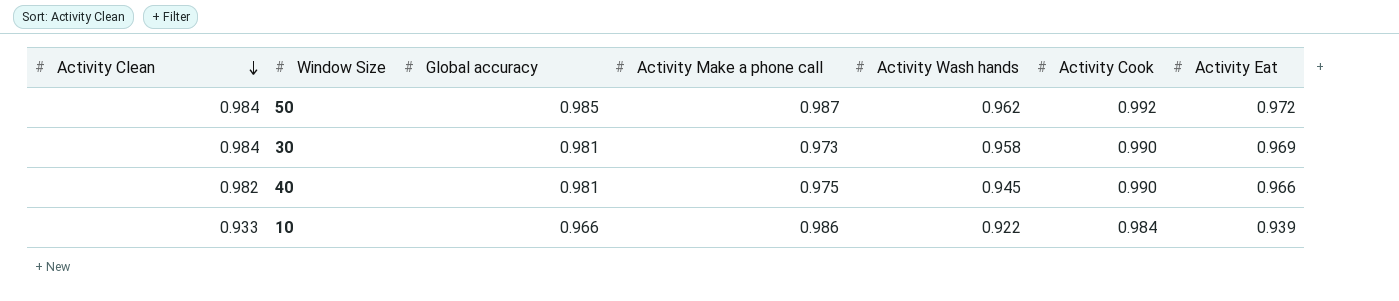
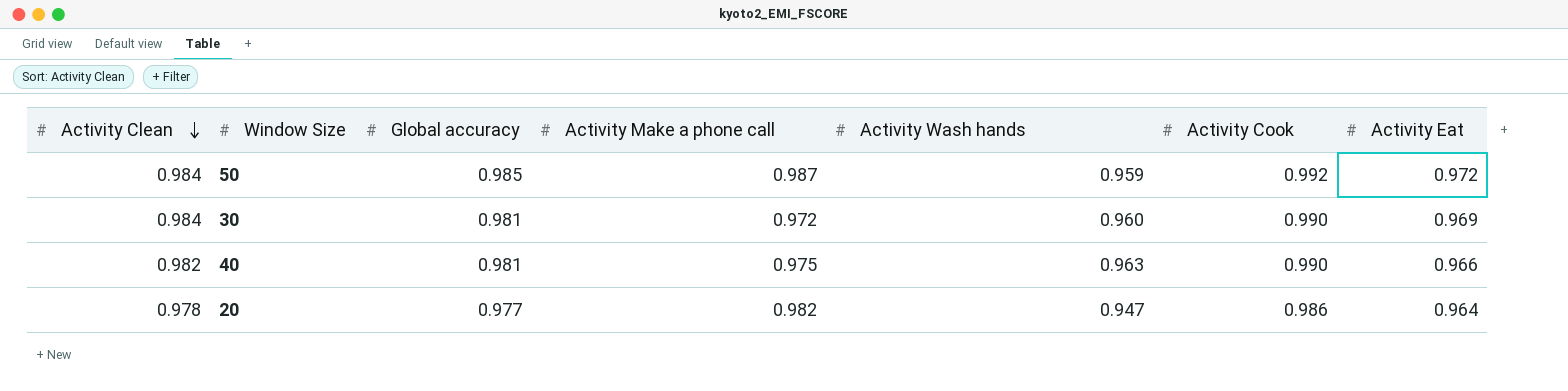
row 10: 0.933 | 0.966 | 0.986 | 0.922 | 0.984 | 0.939 -> none
50 | Activity Wash hands: 0.962 -> 0.959
30 | Activity Make a phone call: 0.973 -> 0.972
30 | Activity Wash hands: 0.958 -> 0.960
40 | Activity Wash hands: 0.945 -> 0.963
row 20: none -> 0.978 | 0.977 | 0.982 | 0.947 | 0.986 | 0.964

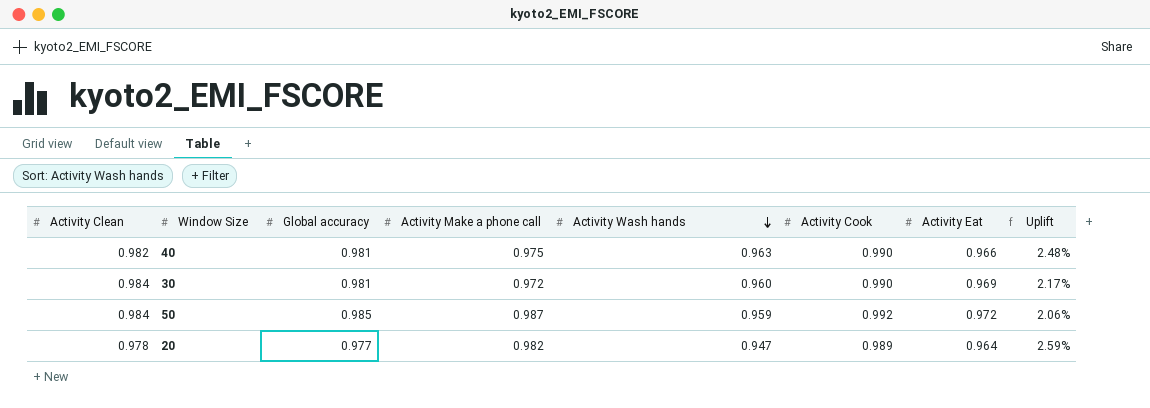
row order: Activity Clean descending -> Activity Wash hands descending
column Uplift | formula: none -> ([Activity Cook] - [Activity Eat]) / [Activity Eat]
20 | Activity Cook: 0.986 -> 0.989

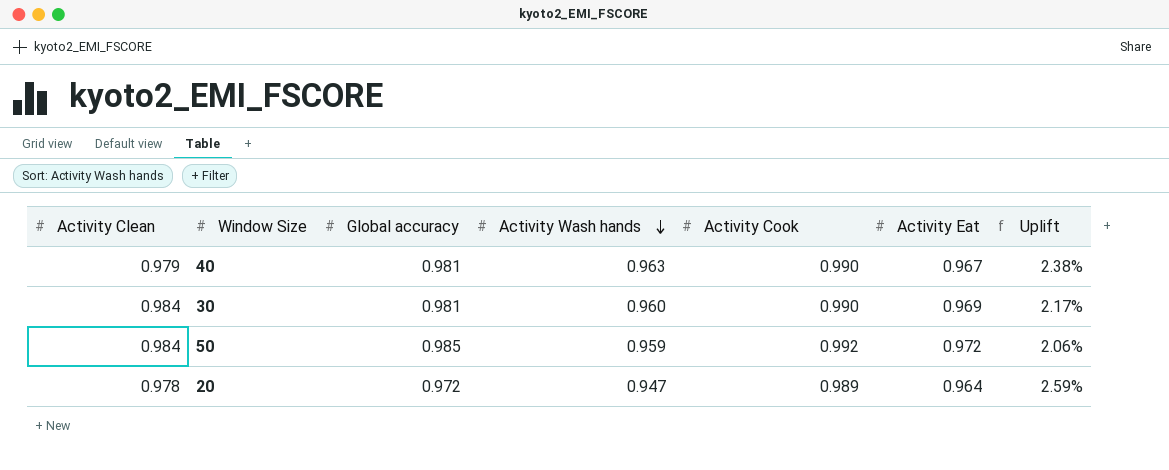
column Activity Make a phone call | position: 4 -> none
40 | Activity Clean: 0.982 -> 0.979
40 | Activity Eat: 0.966 -> 0.967
40 | Uplift: 2.48% -> 2.38%
20 | Global accuracy: 0.977 -> 0.972

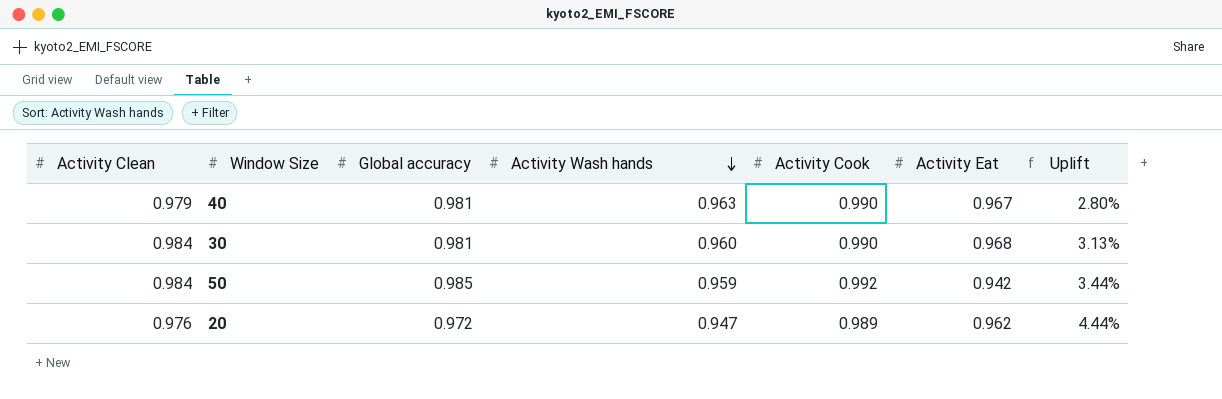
column Uplift | formula: ([Activity Cook] - [Activity Eat]) / [Activity Eat] -> ([Activity Cook] - [Activity Wash hands]) / [Activity Wash hands]
30 | Activity Eat: 0.969 -> 0.968
50 | Activity Eat: 0.972 -> 0.942
20 | Activity Clean: 0.978 -> 0.976
20 | Activity Eat: 0.964 -> 0.962

